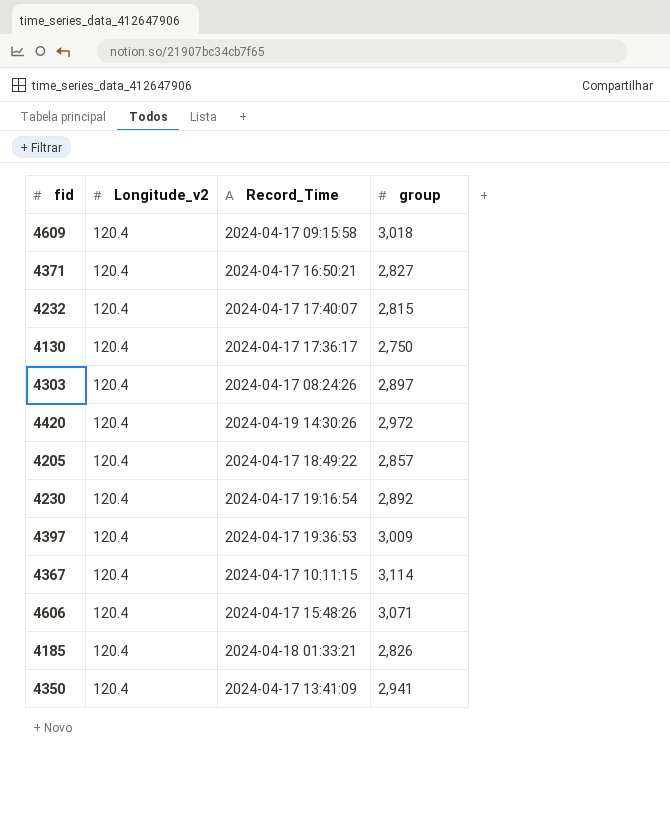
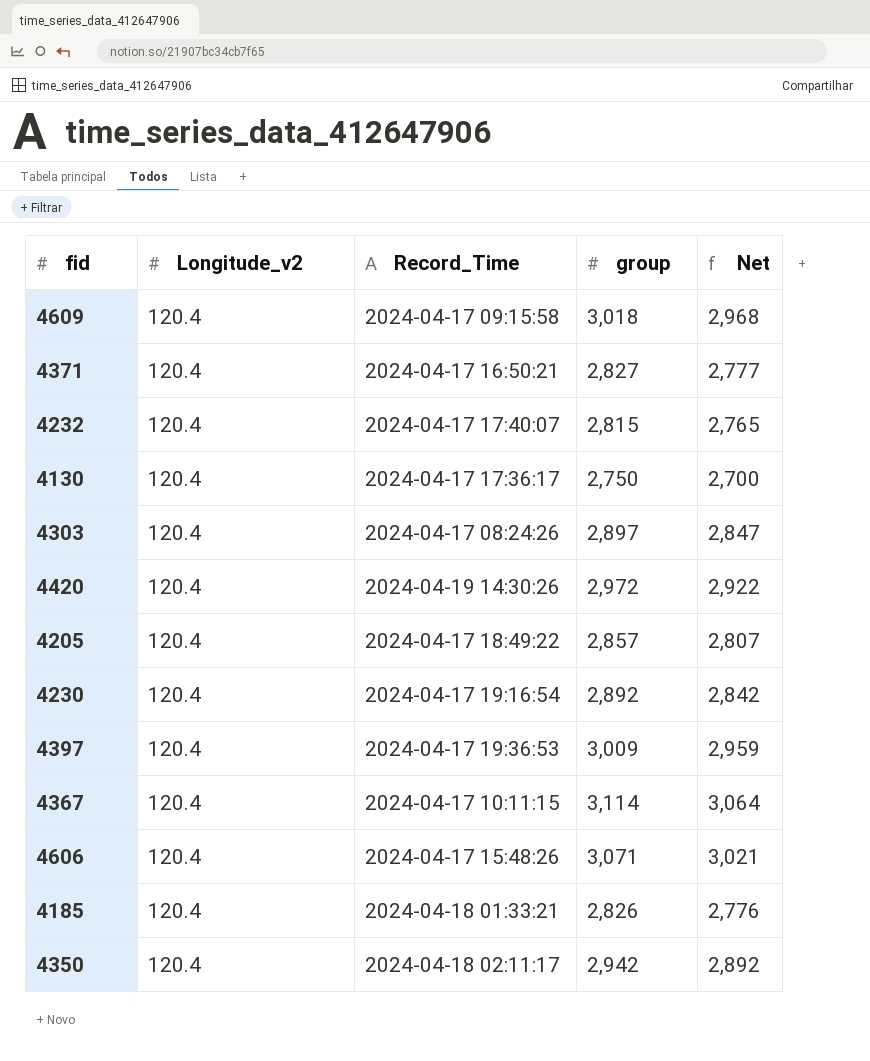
column Net | formula: none -> [group] - 50
4350 | Record_Time: 2024-04-17 13:41:09 -> 2024-04-18 02:11:17
4350 | group: 2,941 -> 2,942

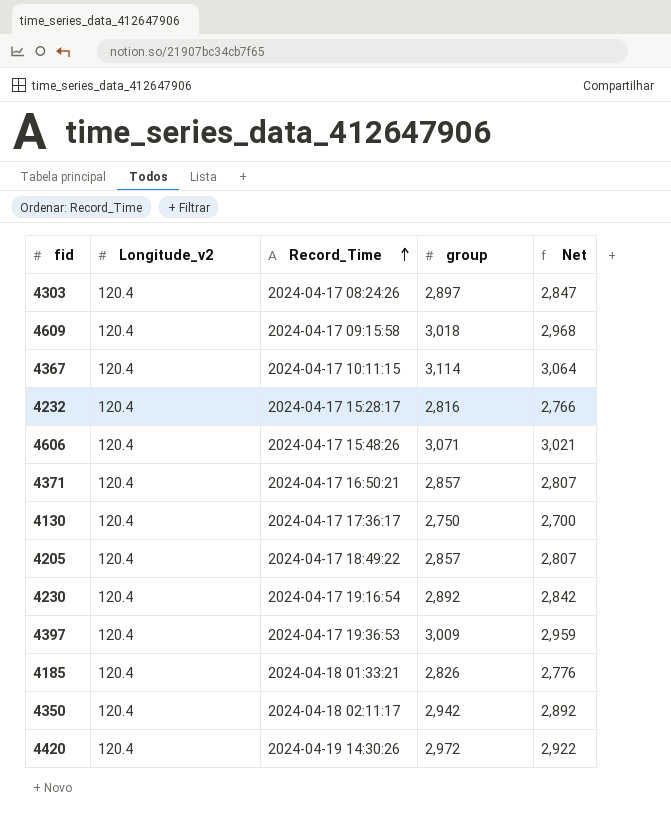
row order: none -> Record_Time ascending
4232 | Record_Time: 2024-04-17 17:40:07 -> 2024-04-17 15:28:17
4232 | group: 2,815 -> 2,816
4232 | Net: 2,765 -> 2,766
4371 | group: 2,827 -> 2,857
4371 | Net: 2,777 -> 2,807

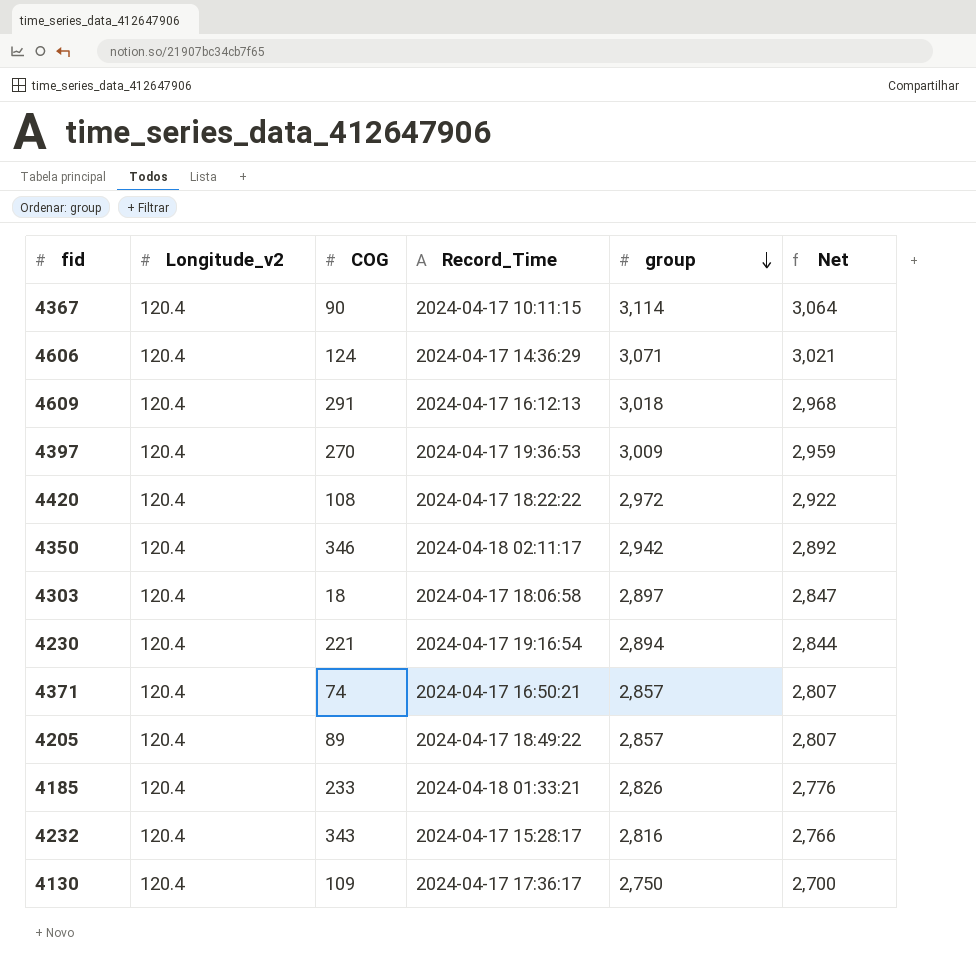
row order: Record_Time ascending -> group descending
column COG | position: none -> 3
4606 | Record_Time: 2024-04-17 15:48:26 -> 2024-04-17 14:36:29
4609 | Record_Time: 2024-04-17 09:15:58 -> 2024-04-17 16:12:13
4420 | Record_Time: 2024-04-19 14:30:26 -> 2024-04-17 18:22:22
4303 | Record_Time: 2024-04-17 08:24:26 -> 2024-04-17 18:06:58
4230 | group: 2,892 -> 2,894
4230 | Net: 2,842 -> 2,844

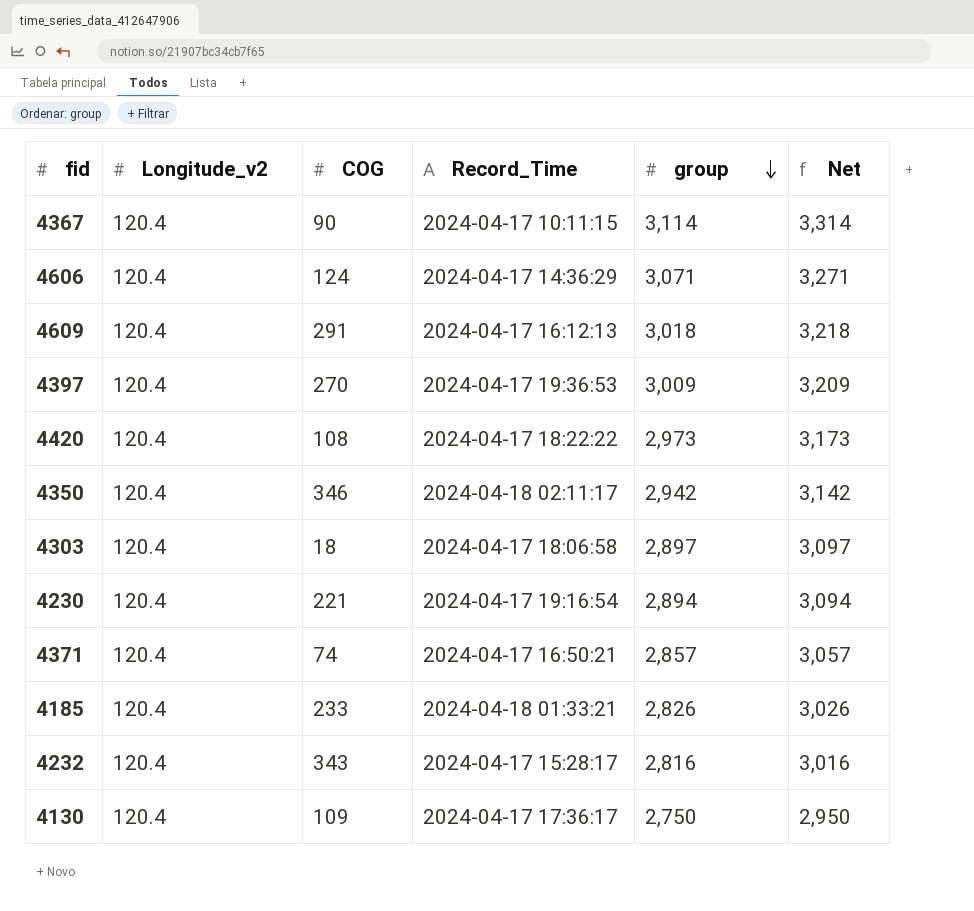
column Net | formula: [group] - 50 -> [group] + 200
row 4205: 120.4 | 89 | 2024-04-17 18:49:22 | 2,857 | 2,807 -> none
4420 | group: 2,972 -> 2,973

